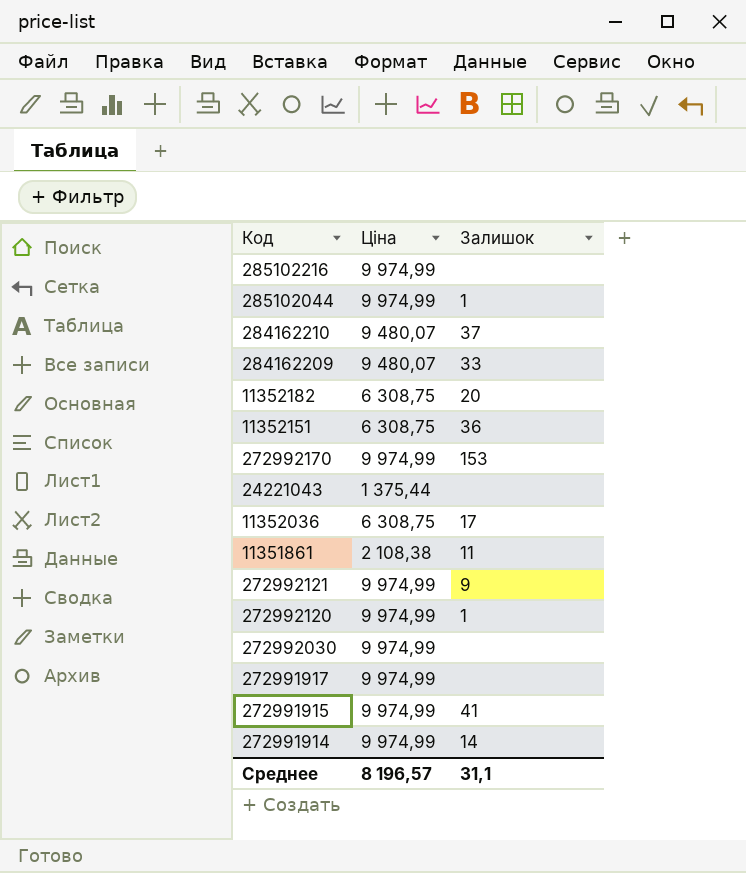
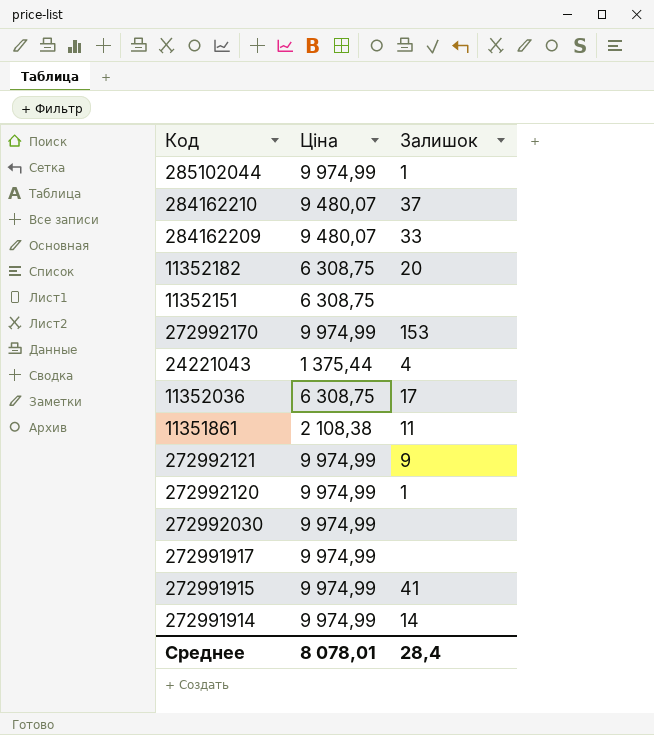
row 285102216: 9 974,99 | none -> none
11352151 | Залишок: 36 -> none
24221043 | Залишок: none -> 4
Среднее | Ціна: 8 196,57 -> 8 078,01
Среднее | Залишок: 31,1 -> 28,4

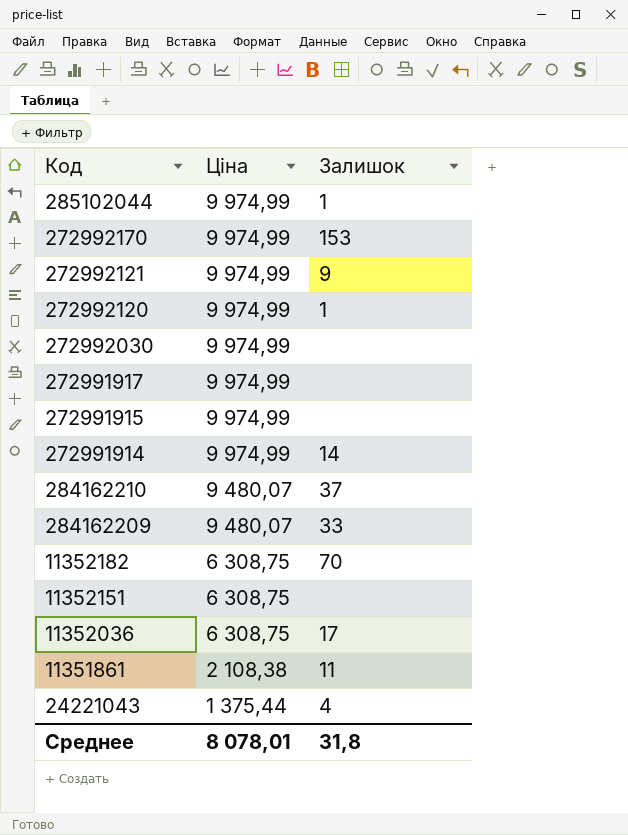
row order: none -> Ціна descending
272991915 | Залишок: 41 -> none
11352182 | Залишок: 20 -> 70
Среднее | Залишок: 28,4 -> 31,8

